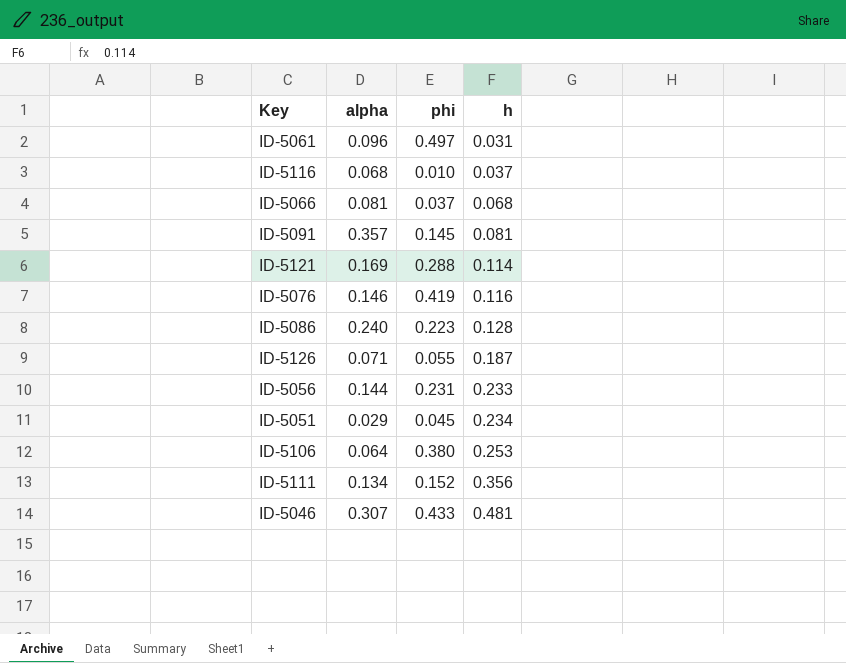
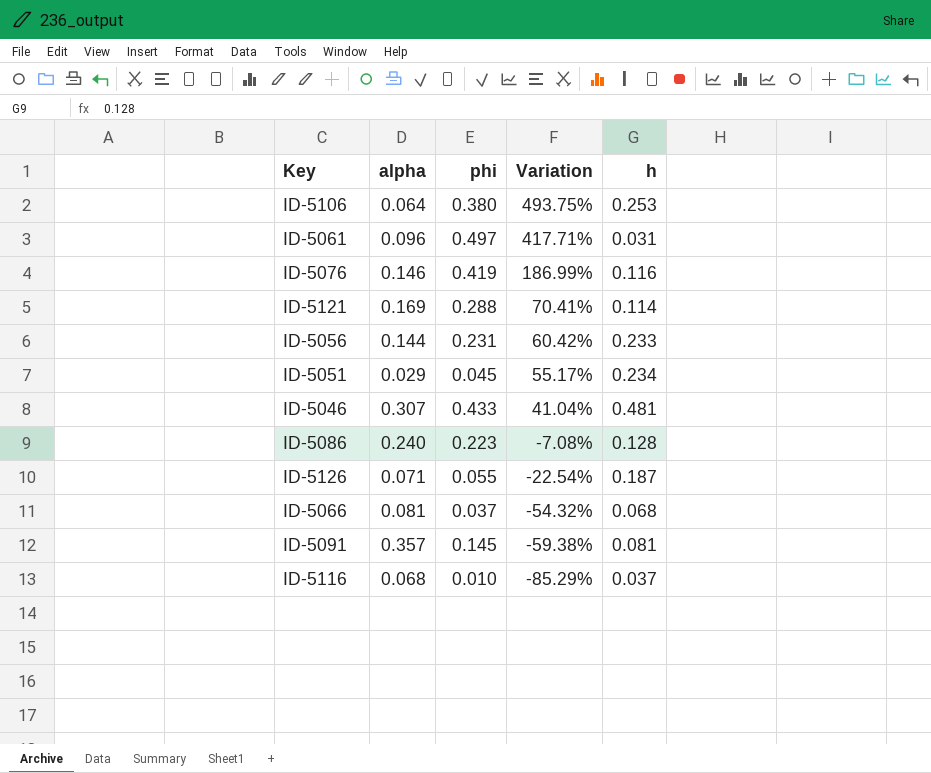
row order: h ascending -> Variation descending
column Variation | formula: none -> ([phi] - [alpha]) / [alpha]
row ID-5111: 0.134 | 0.152 | 0.356 -> none

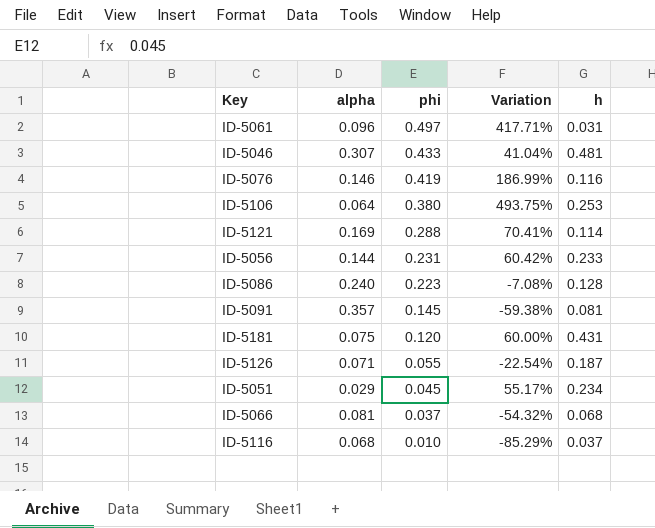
row order: Variation descending -> phi descending
row ID-5181: none -> 0.075 | 0.120 | 60.00% | 0.431

